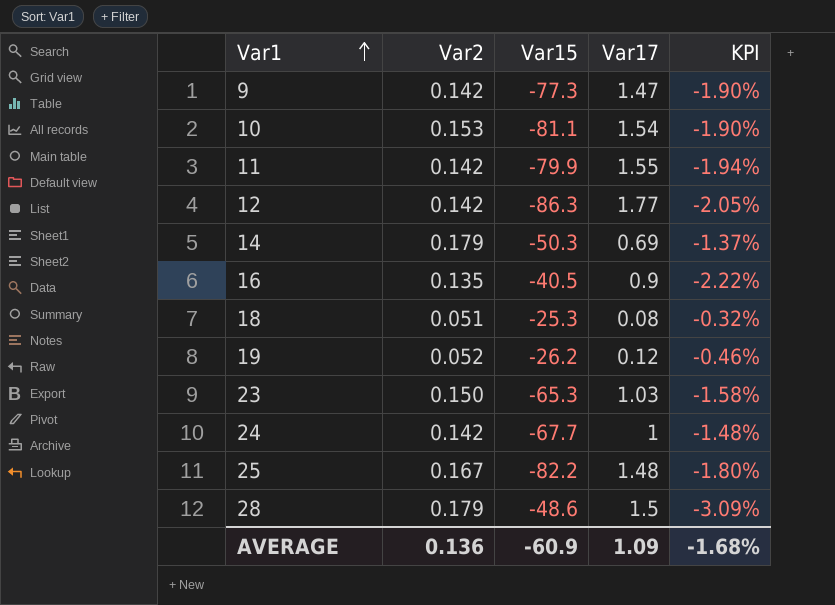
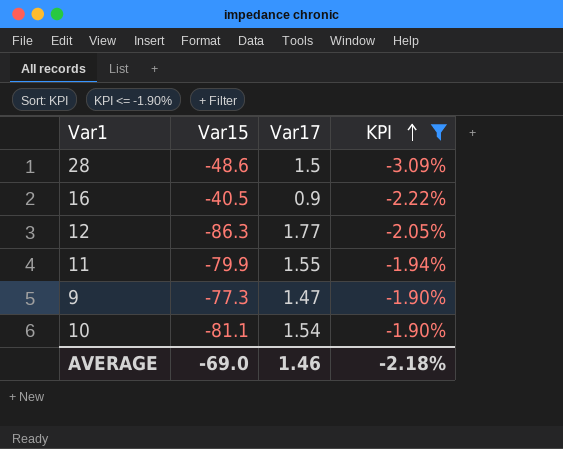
filter: none -> KPI <= -1.90%
row order: Var1 ascending -> KPI ascending
column Var2 | position: 2 -> none
AVERAGE | Var15: -60.9 -> -69.0
AVERAGE | Var17: 1.09 -> 1.46
AVERAGE | KPI: -1.68% -> -2.18%

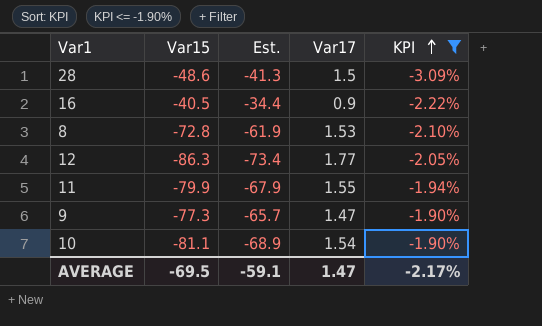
column Est. | formula: none -> [Var15] * 0.85
row 8: none -> -72.8 | -61.9 | 1.53 | -2.10%
AVERAGE | Var15: -69.0 -> -69.5
AVERAGE | Var17: 1.46 -> 1.47
AVERAGE | KPI: -2.18% -> -2.17%

